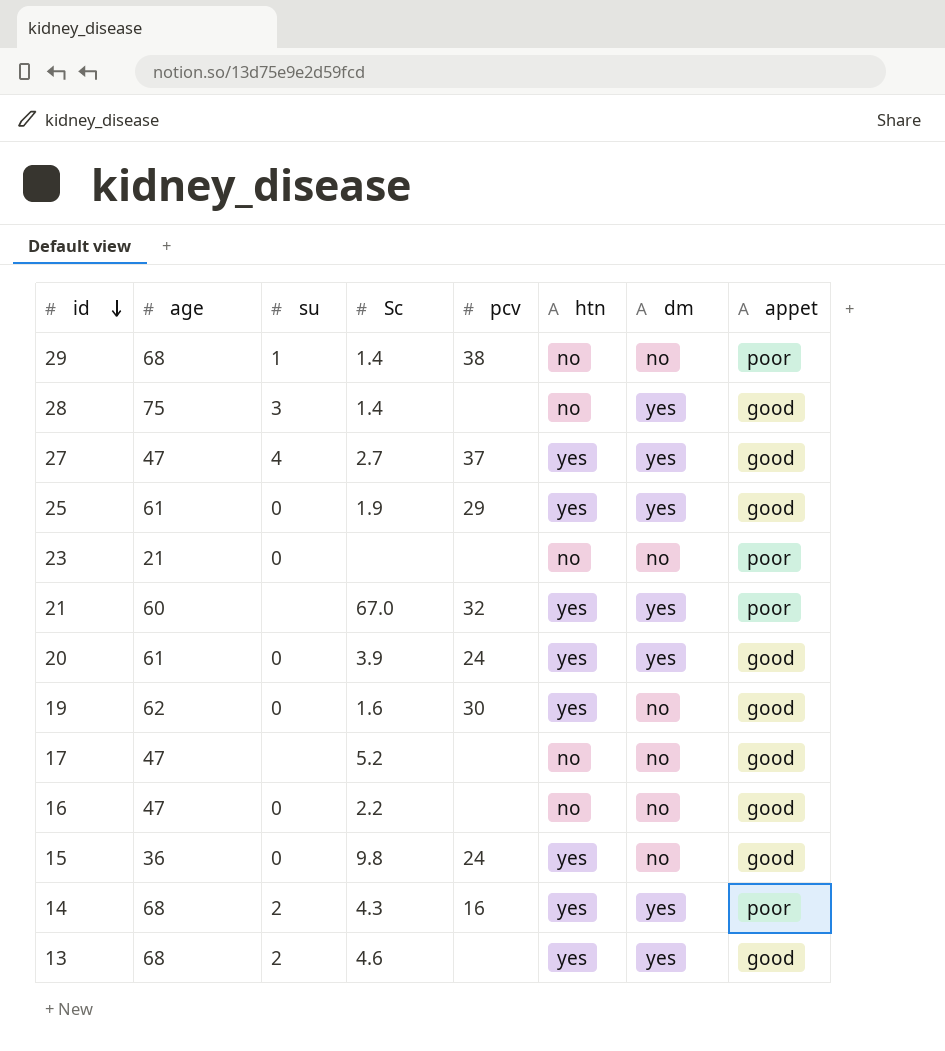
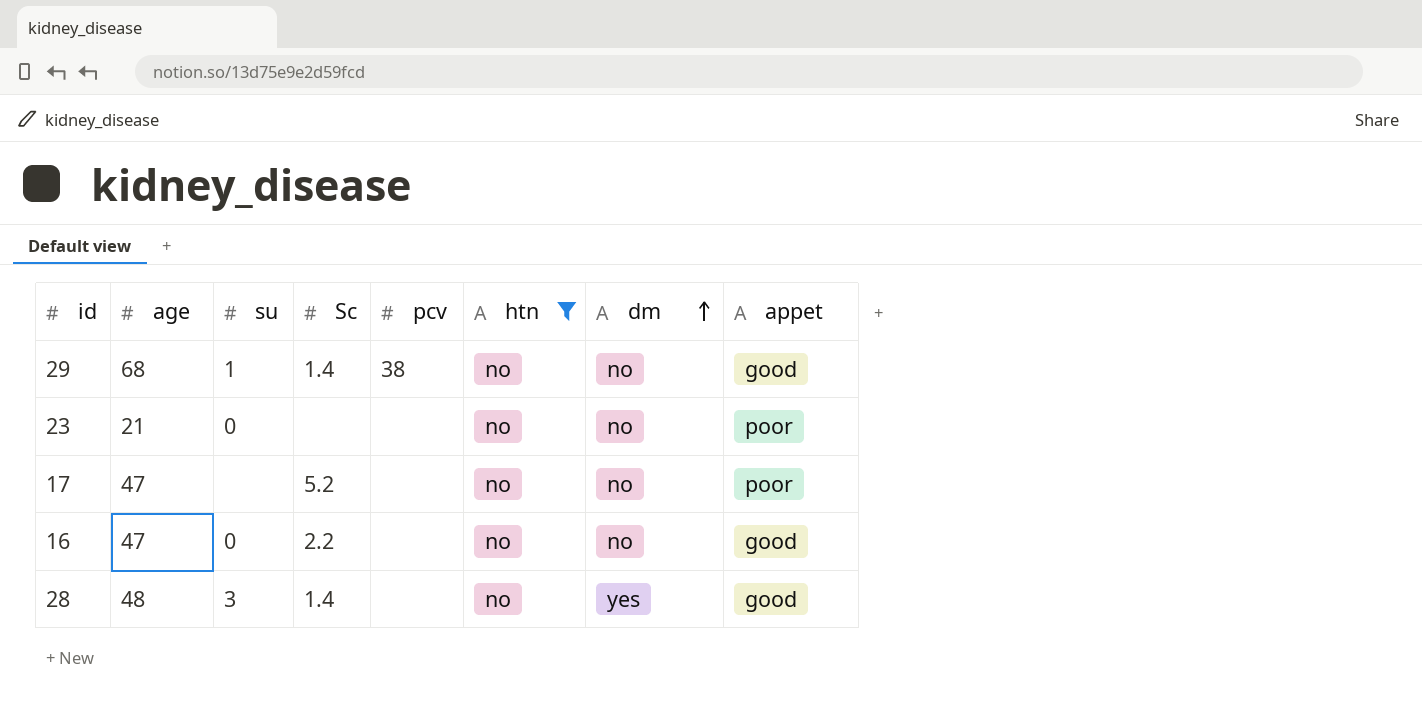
filter: none -> htn = no
row order: id descending -> dm ascending
29 | appet: poor -> good
17 | appet: good -> poor
28 | age: 75 -> 48

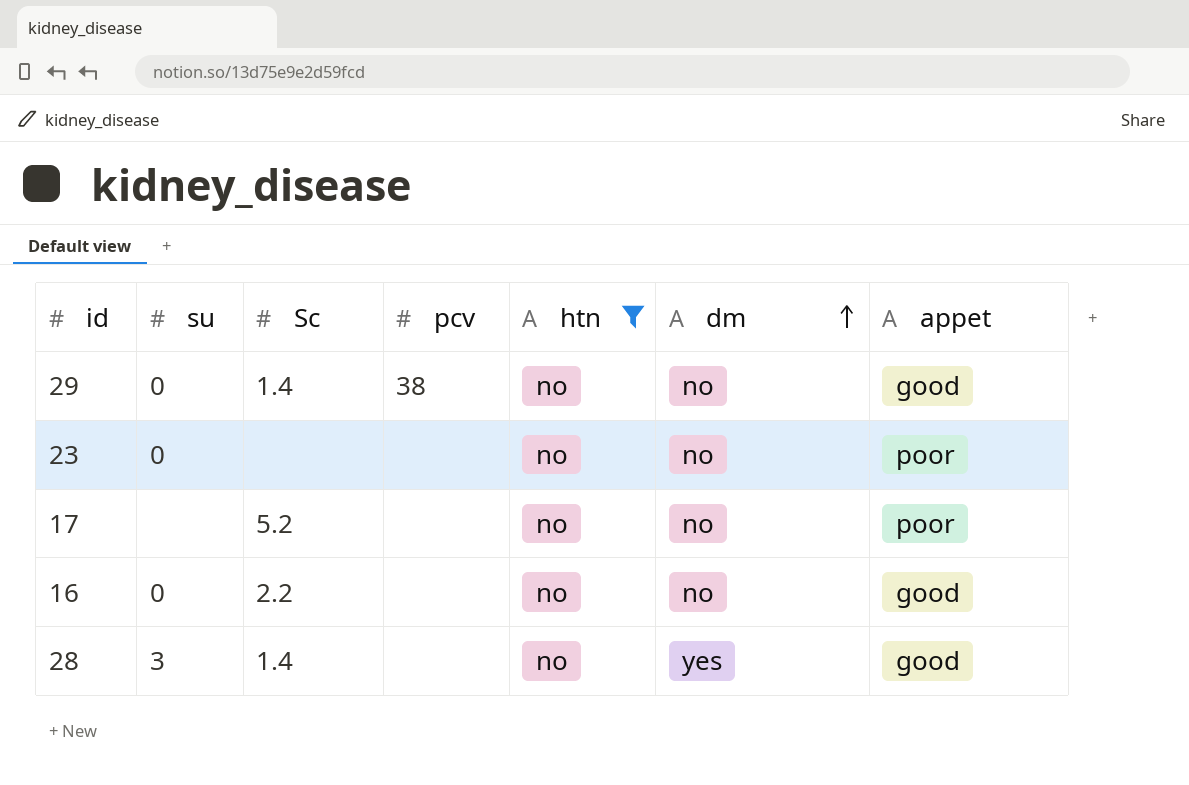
column age | position: 2 -> none
29 | su: 1 -> 0

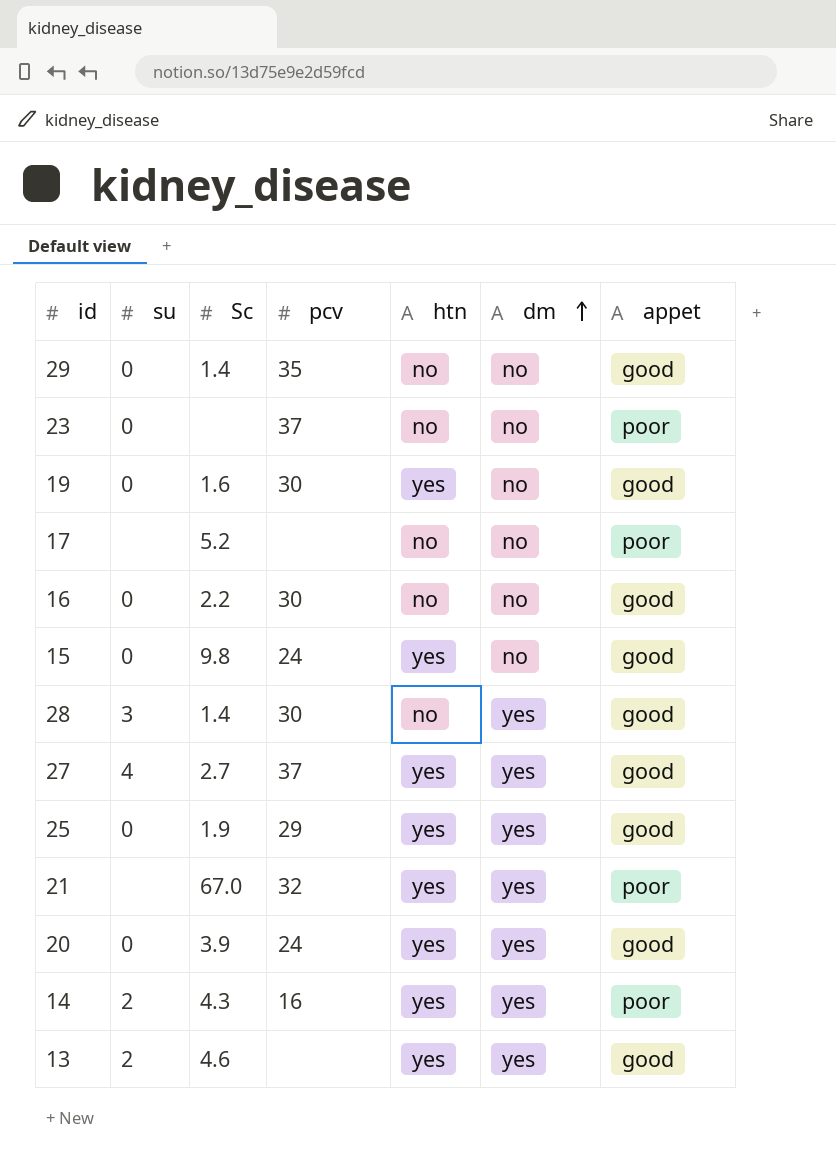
filter: htn = no -> none
29 | pcv: 38 -> 35
23 | pcv: none -> 37
16 | pcv: none -> 30
28 | pcv: none -> 30

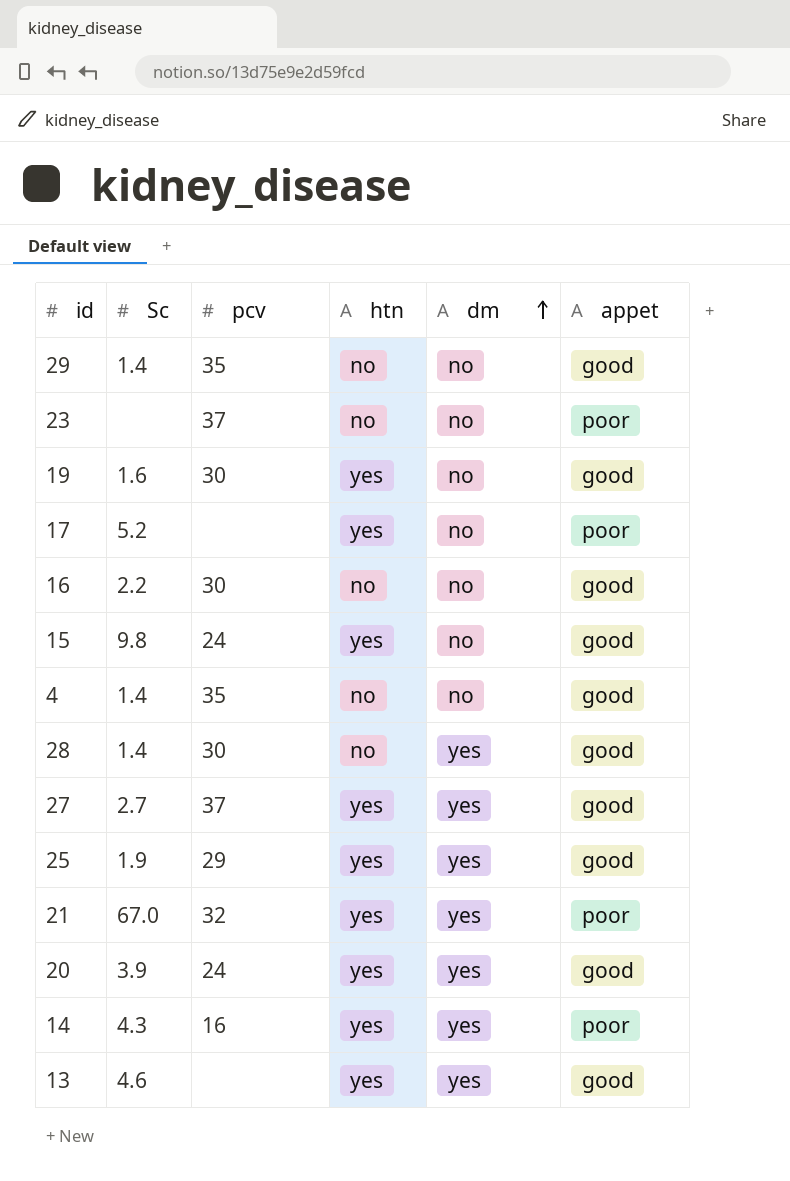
column su | position: 2 -> none
17 | htn: no -> yes
row 4: none -> 1.4 | 35 | no | no | good

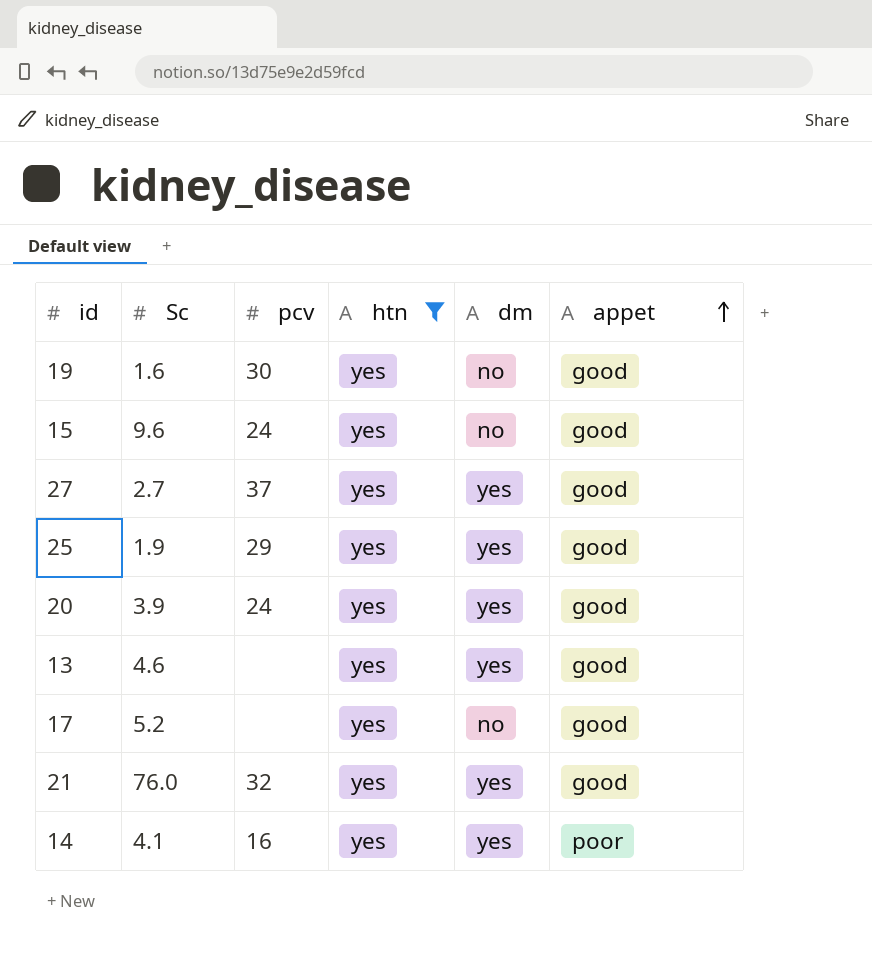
filter: none -> htn = yes
row order: dm ascending -> appet ascending
15 | Sc: 9.8 -> 9.6
17 | appet: poor -> good
21 | Sc: 67.0 -> 76.0
21 | appet: poor -> good
14 | Sc: 4.3 -> 4.1

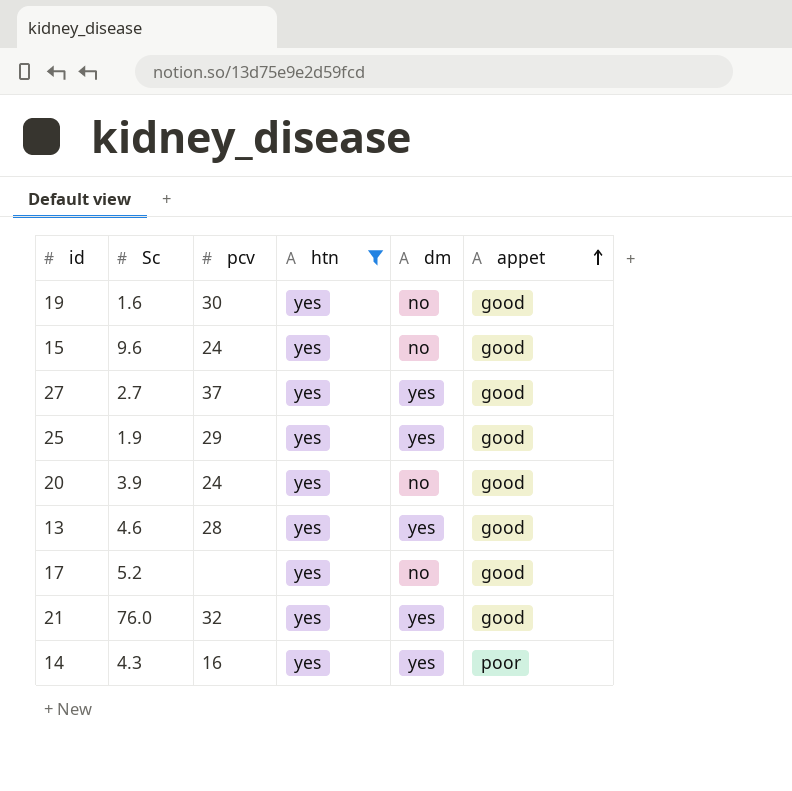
20 | dm: yes -> no
13 | pcv: none -> 28
14 | Sc: 4.1 -> 4.3

